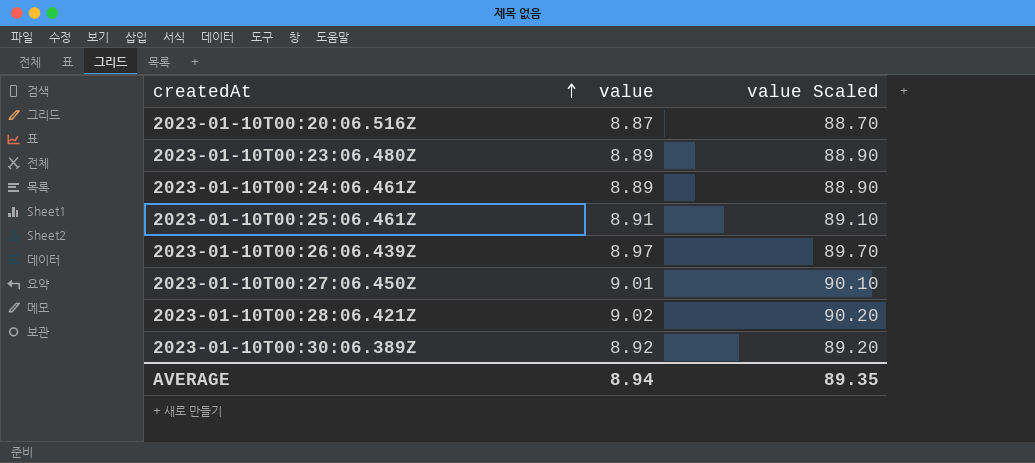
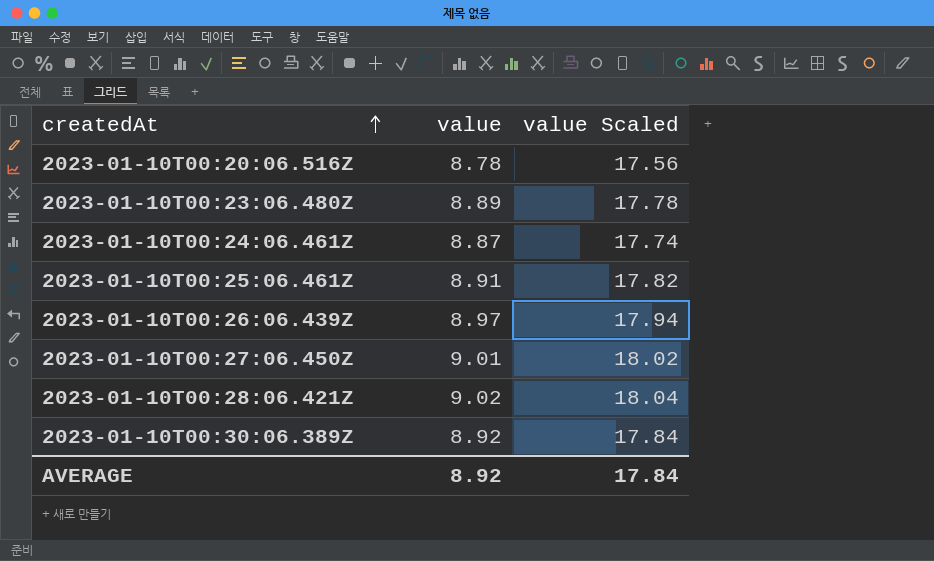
column value Scaled | formula: [value] * 10 -> [value] * 2
2023-01-10T00:20:06.516Z | value: 8.87 -> 8.78
2023-01-10T00:24:06.461Z | value: 8.89 -> 8.87
AVERAGE | value: 8.94 -> 8.92
AVERAGE | value Scaled: 89.35 -> 17.84

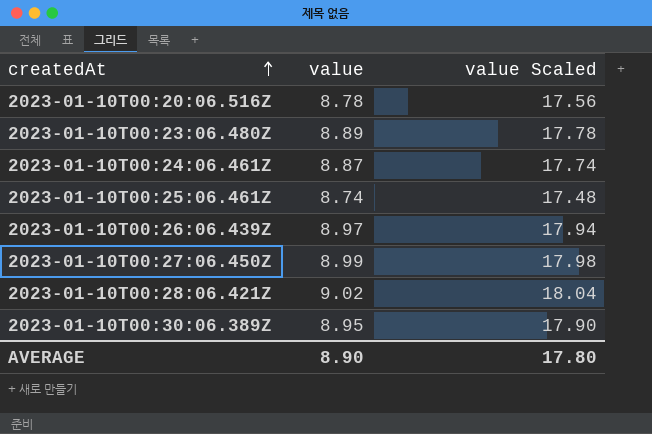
2023-01-10T00:25:06.461Z | value: 8.91 -> 8.74
2023-01-10T00:25:06.461Z | value Scaled: 17.82 -> 17.48
2023-01-10T00:27:06.450Z | value: 9.01 -> 8.99
2023-01-10T00:27:06.450Z | value Scaled: 18.02 -> 17.98
2023-01-10T00:30:06.389Z | value: 8.92 -> 8.95
2023-01-10T00:30:06.389Z | value Scaled: 17.84 -> 17.90
AVERAGE | value: 8.92 -> 8.90
AVERAGE | value Scaled: 17.84 -> 17.80

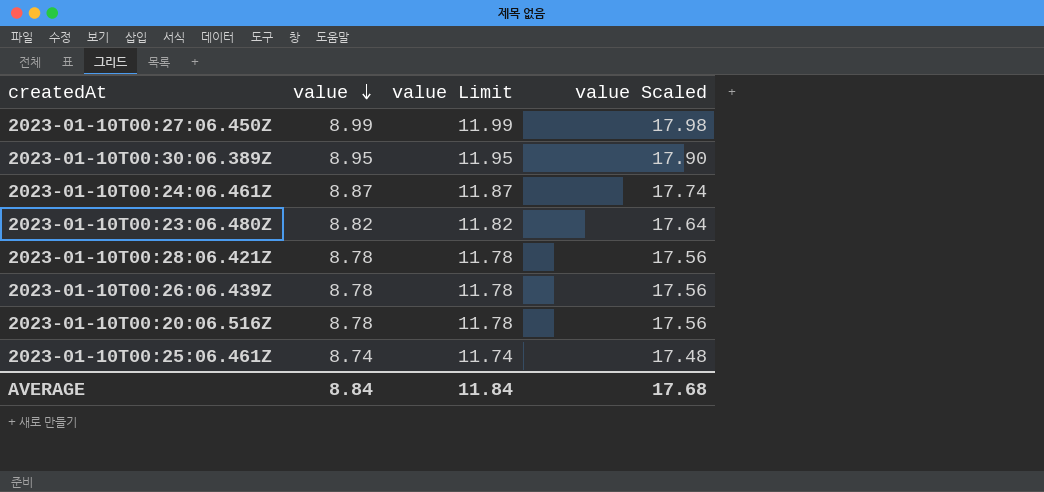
row order: createdAt ascending -> value descending
column value Limit | formula: none -> [value] + 3
2023-01-10T00:23:06.480Z | value: 8.89 -> 8.82
2023-01-10T00:23:06.480Z | value Scaled: 17.78 -> 17.64
2023-01-10T00:28:06.421Z | value: 9.02 -> 8.78
2023-01-10T00:28:06.421Z | value Scaled: 18.04 -> 17.56
2023-01-10T00:26:06.439Z | value: 8.97 -> 8.78
2023-01-10T00:26:06.439Z | value Scaled: 17.94 -> 17.56
AVERAGE | value: 8.90 -> 8.84
AVERAGE | value Scaled: 17.80 -> 17.68

